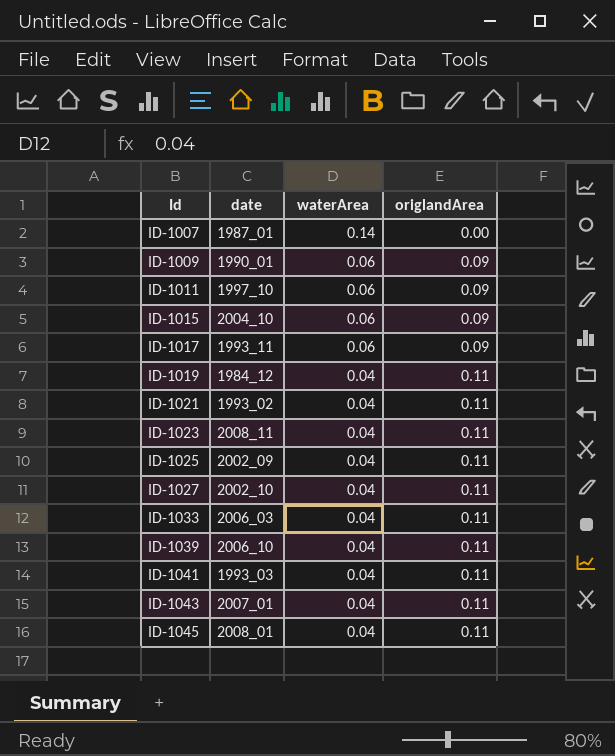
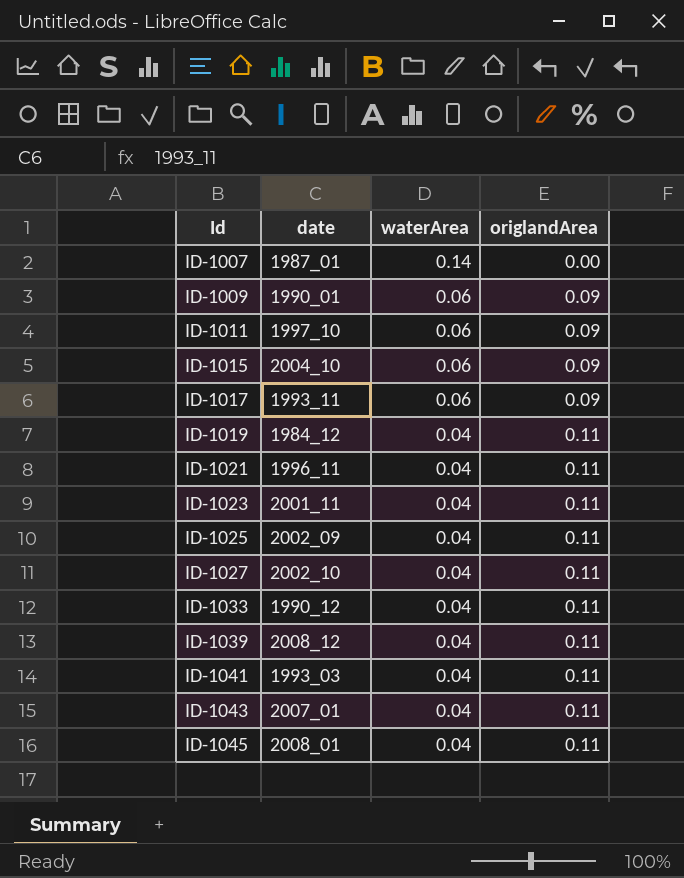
ID-1021 | date: 1993_02 -> 1996_11
ID-1023 | date: 2008_11 -> 2001_11
ID-1033 | date: 2006_03 -> 1990_12
ID-1039 | date: 2006_10 -> 2008_12

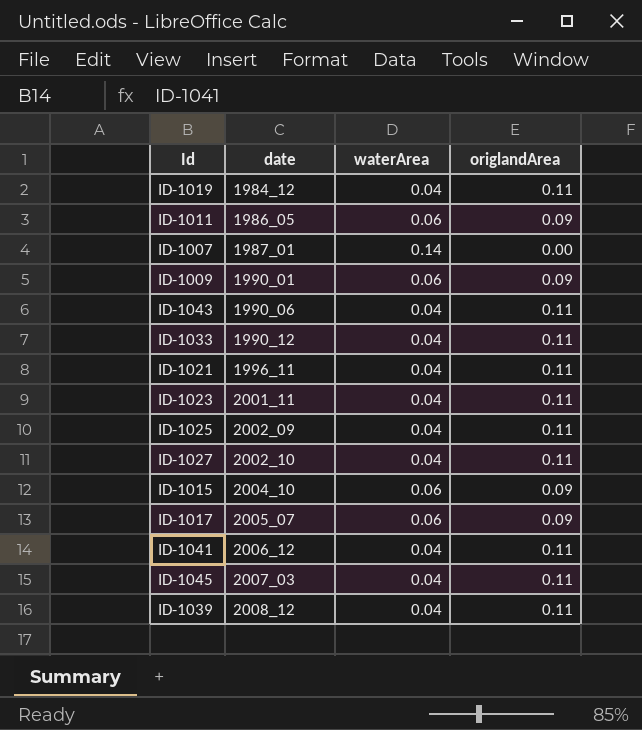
row order: Id ascending -> date ascending
ID-1011 | date: 1997_10 -> 1986_05
ID-1043 | date: 2007_01 -> 1990_06
ID-1017 | date: 1993_11 -> 2005_07
ID-1041 | date: 1993_03 -> 2006_12
ID-1045 | date: 2008_01 -> 2007_03

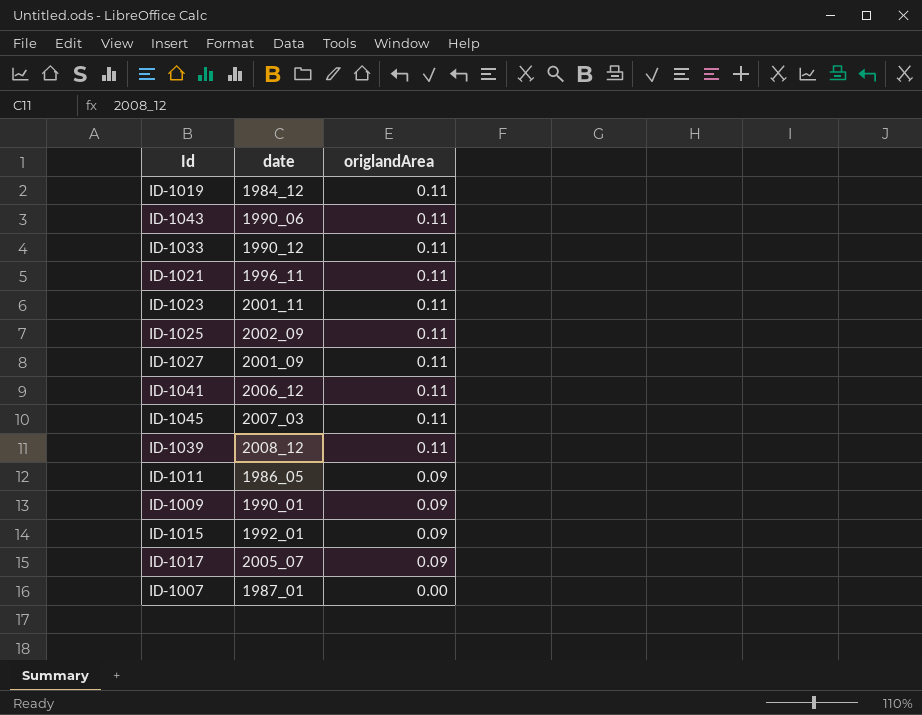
row order: date ascending -> origlandArea descending
column waterArea | position: 3 -> none
ID-1027 | date: 2002_10 -> 2001_09
ID-1015 | date: 2004_10 -> 1992_01

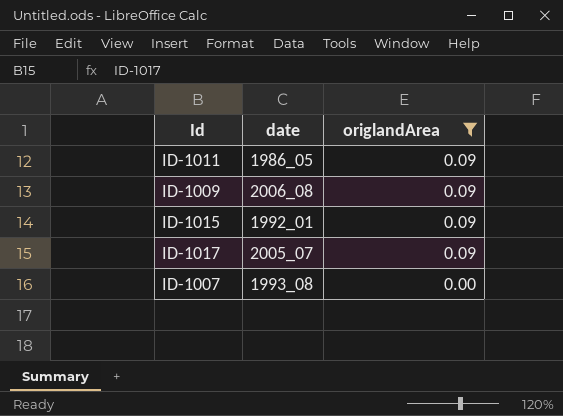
filter: none -> origlandArea != 0.11
ID-1009 | date: 1990_01 -> 2006_08
ID-1007 | date: 1987_01 -> 1993_08

